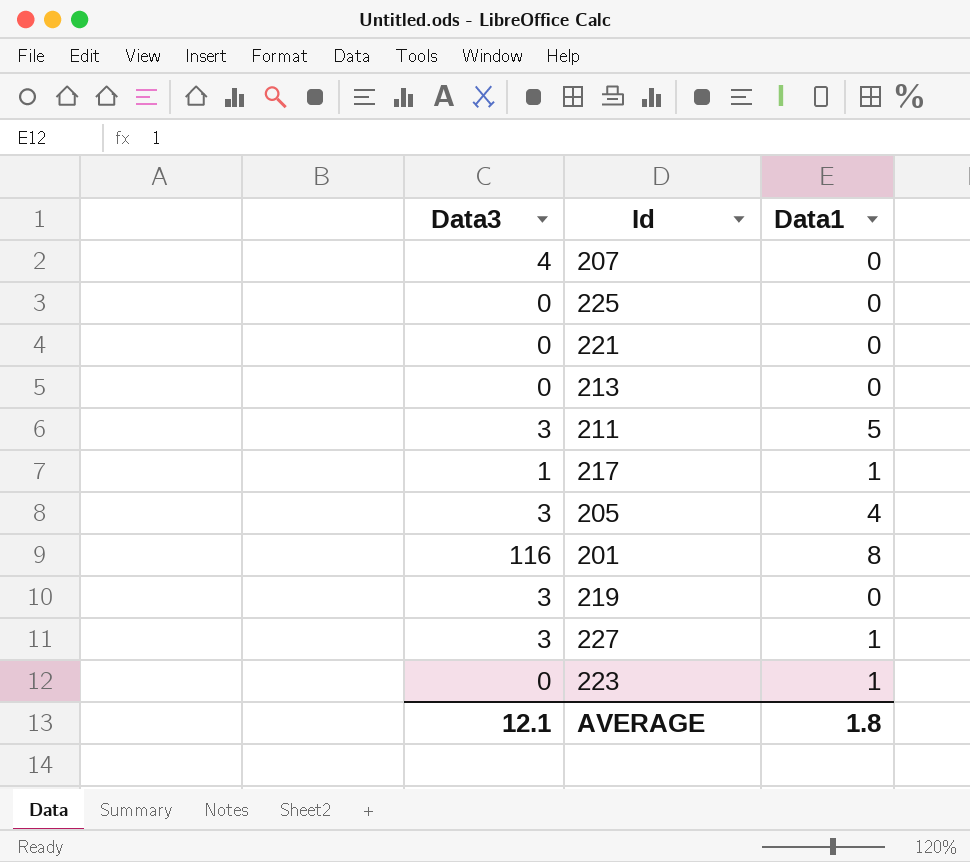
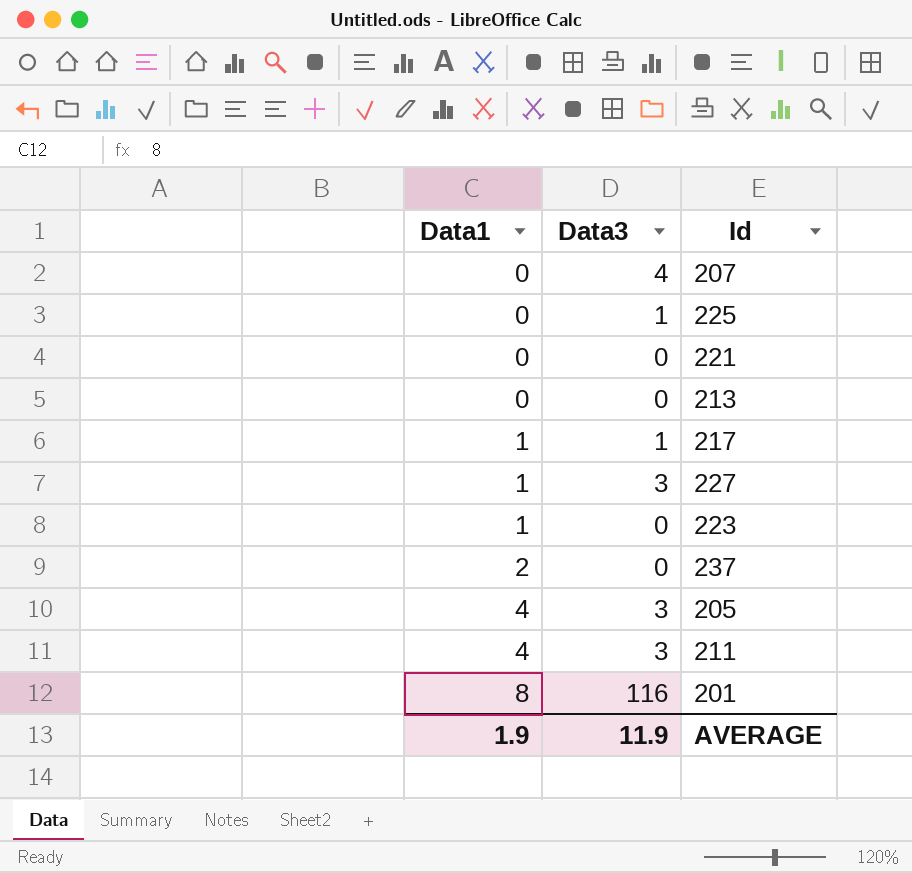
row order: none -> Data1 ascending
column Data1 | position: 3 -> 1
row 219: 3 | 0 -> none
225 | Data3: 0 -> 1
row 237: none -> 2 | 0
211 | Data1: 5 -> 4
AVERAGE | Data1: 1.8 -> 1.9
AVERAGE | Data3: 12.1 -> 11.9

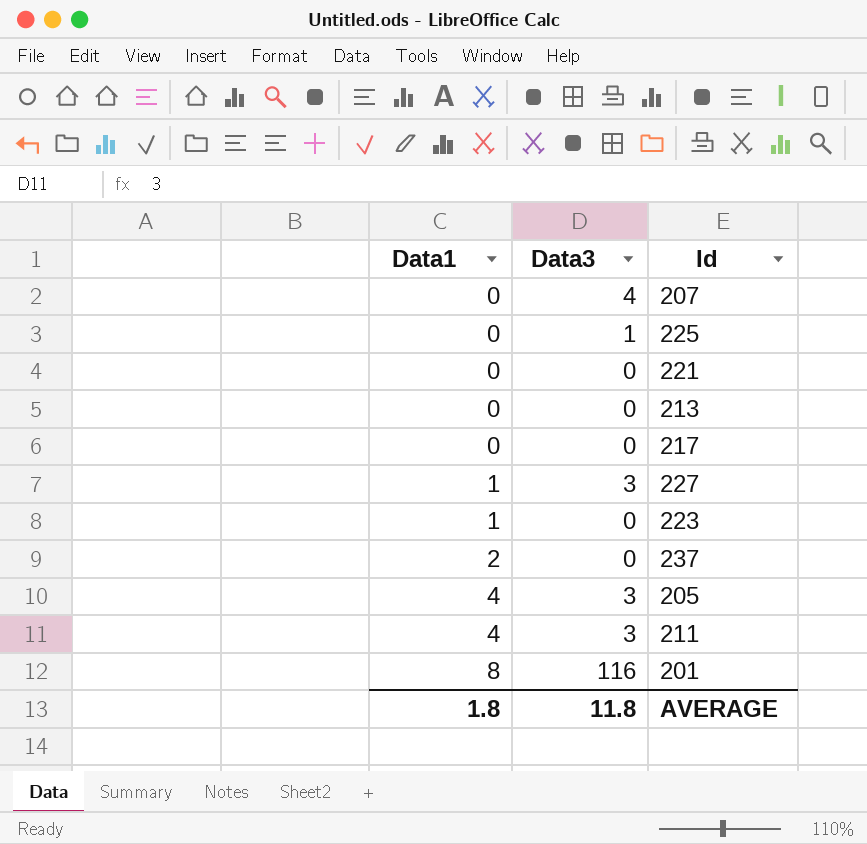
217 | Data1: 1 -> 0
217 | Data3: 1 -> 0
AVERAGE | Data1: 1.9 -> 1.8
AVERAGE | Data3: 11.9 -> 11.8

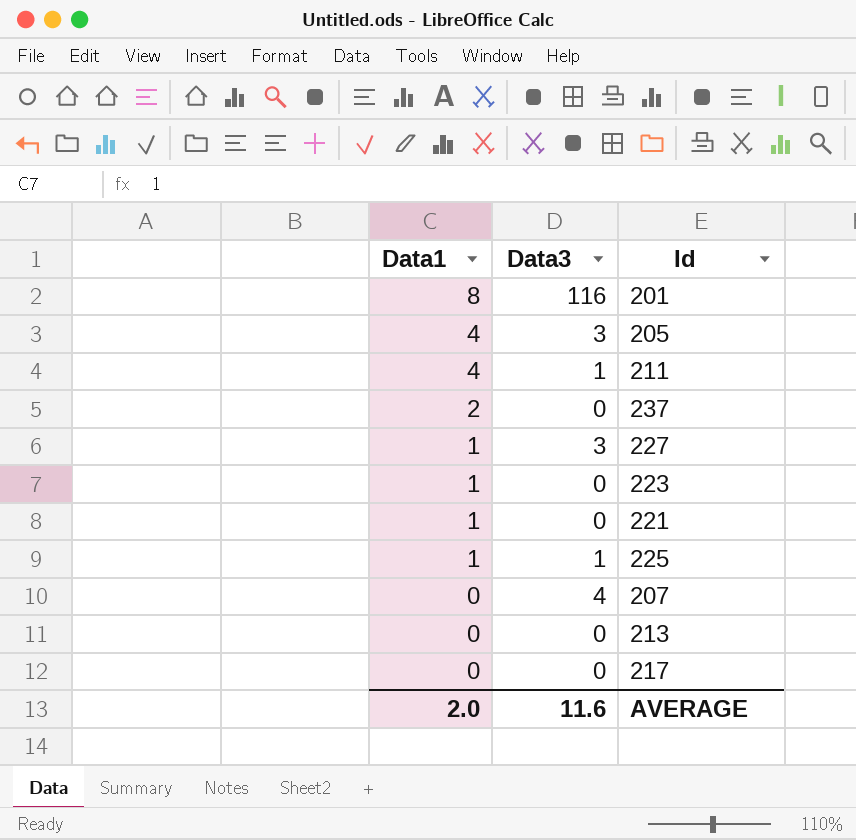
row order: Data1 ascending -> Data1 descending
211 | Data3: 3 -> 1
221 | Data1: 0 -> 1
225 | Data1: 0 -> 1
AVERAGE | Data1: 1.8 -> 2.0
AVERAGE | Data3: 11.8 -> 11.6

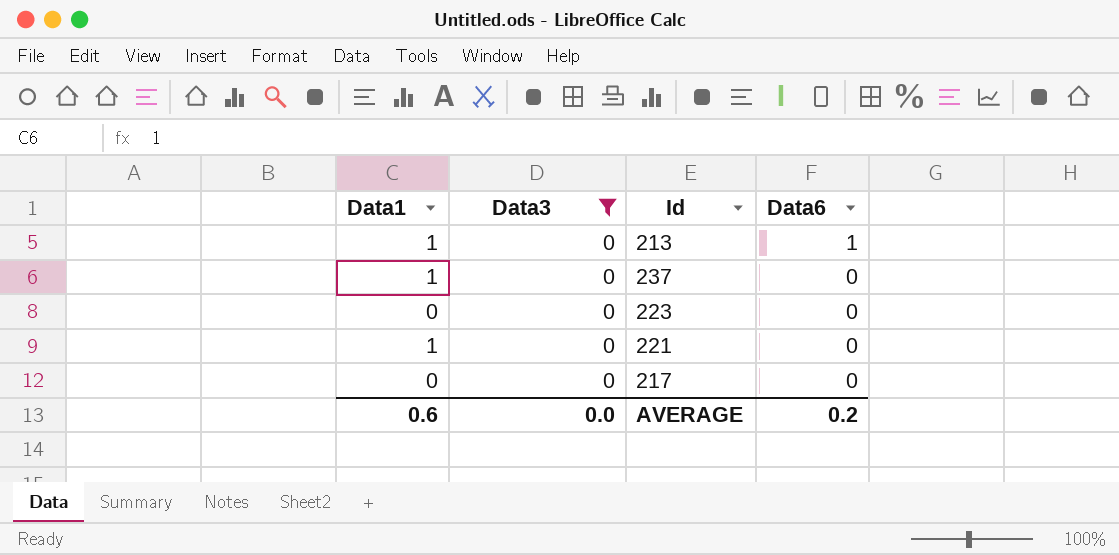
filter: none -> Data3 = 0
row order: Data1 descending -> Data6 descending
column Data6 | position: none -> 4
213 | Data1: 0 -> 1
237 | Data1: 2 -> 1
223 | Data1: 1 -> 0
AVERAGE | Data1: 2.0 -> 0.6
AVERAGE | Data3: 11.6 -> 0.0

